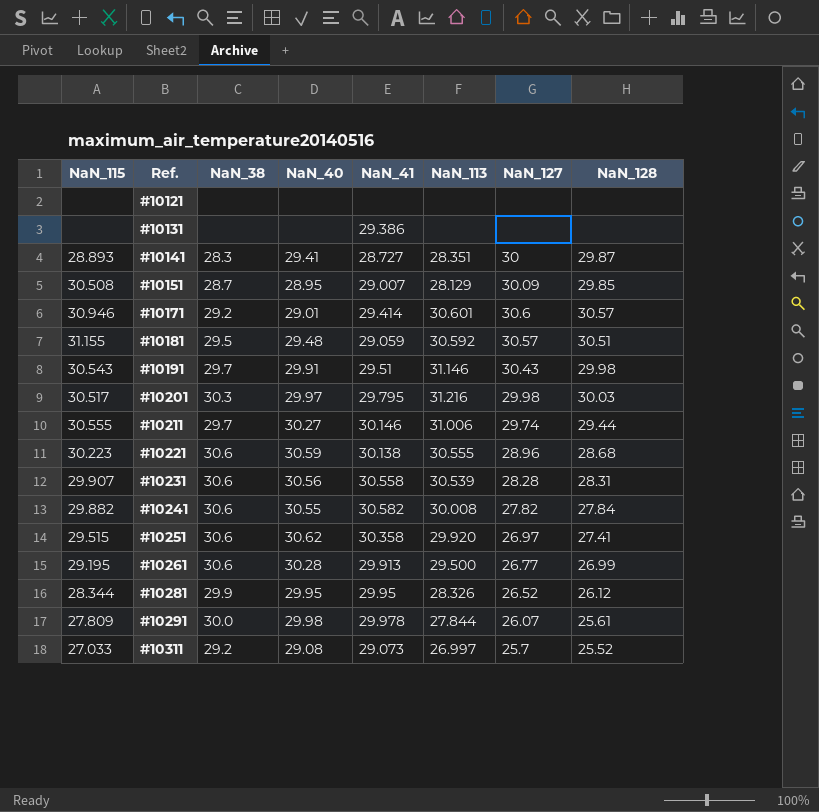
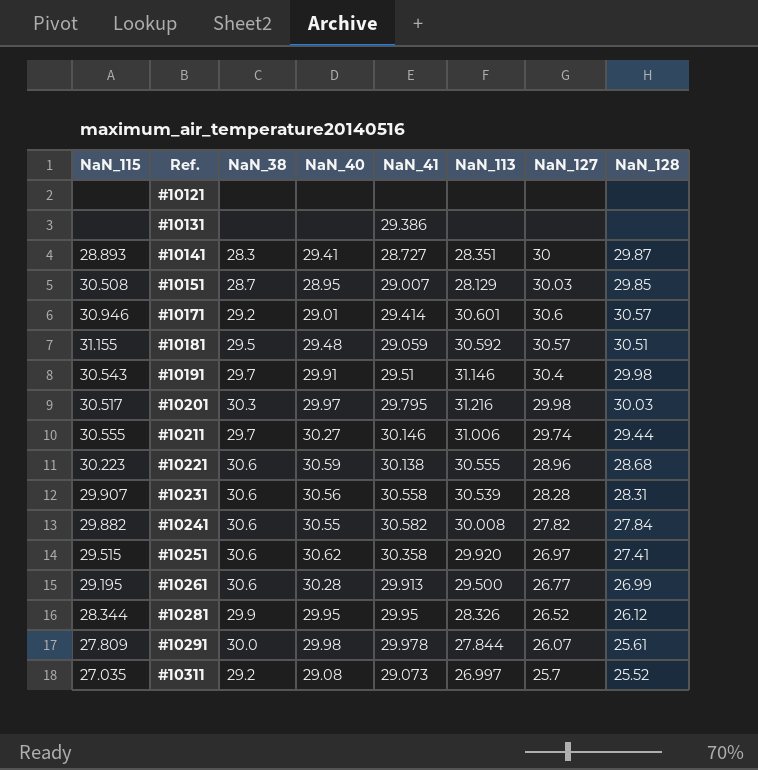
#10151 | NaN_127: 30.09 -> 30.03
#10191 | NaN_127: 30.43 -> 30.4
#10311 | NaN_115: 27.033 -> 27.035

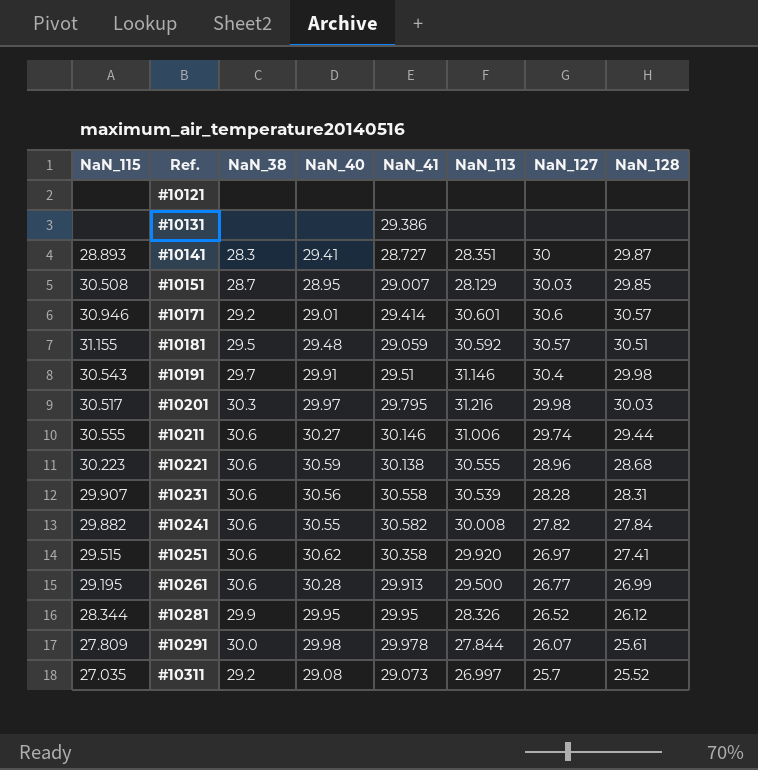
#10211 | NaN_38: 29.7 -> 30.6

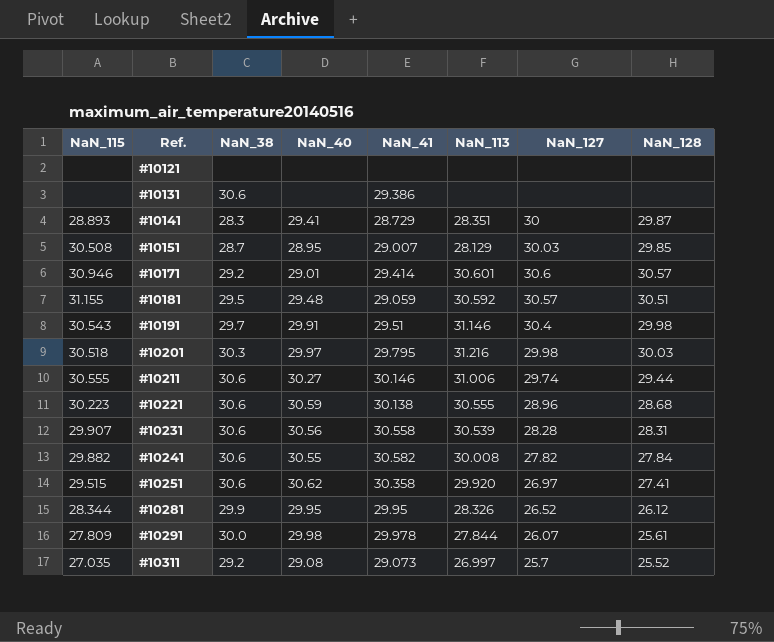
row #10261: 29.195 | 30.6 | 30.28 | 29.913 | 29.500 | 26.77 | 26.99 -> none
#10131 | NaN_38: none -> 30.6
#10141 | NaN_41: 28.727 -> 28.729
#10201 | NaN_115: 30.517 -> 30.518

